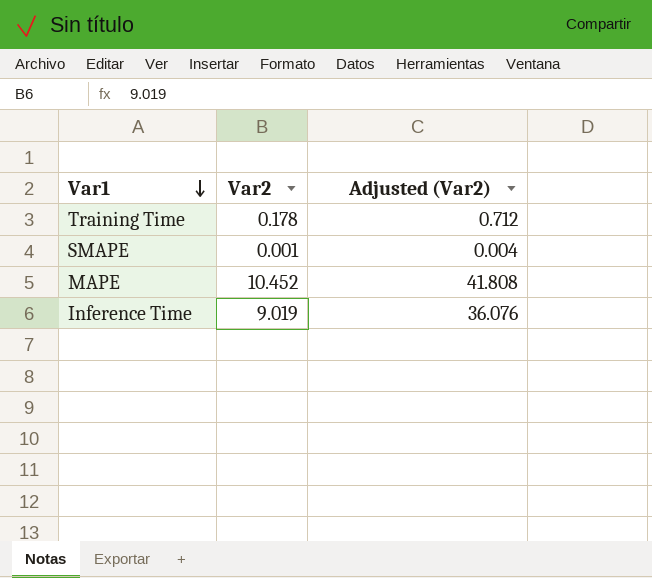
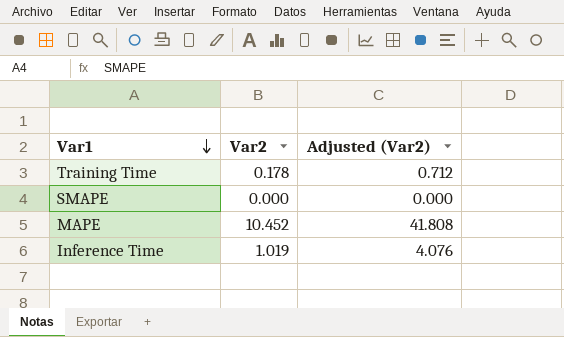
SMAPE | Var2: 0.001 -> 0.000
SMAPE | Adjusted (Var2): 0.004 -> 0.000
Inference Time | Var2: 9.019 -> 1.019
Inference Time | Adjusted (Var2): 36.076 -> 4.076

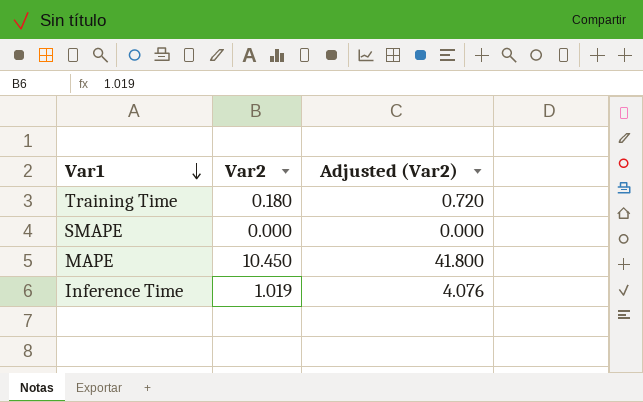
Training Time | Var2: 0.178 -> 0.180
Training Time | Adjusted (Var2): 0.712 -> 0.720
MAPE | Var2: 10.452 -> 10.450
MAPE | Adjusted (Var2): 41.808 -> 41.800

